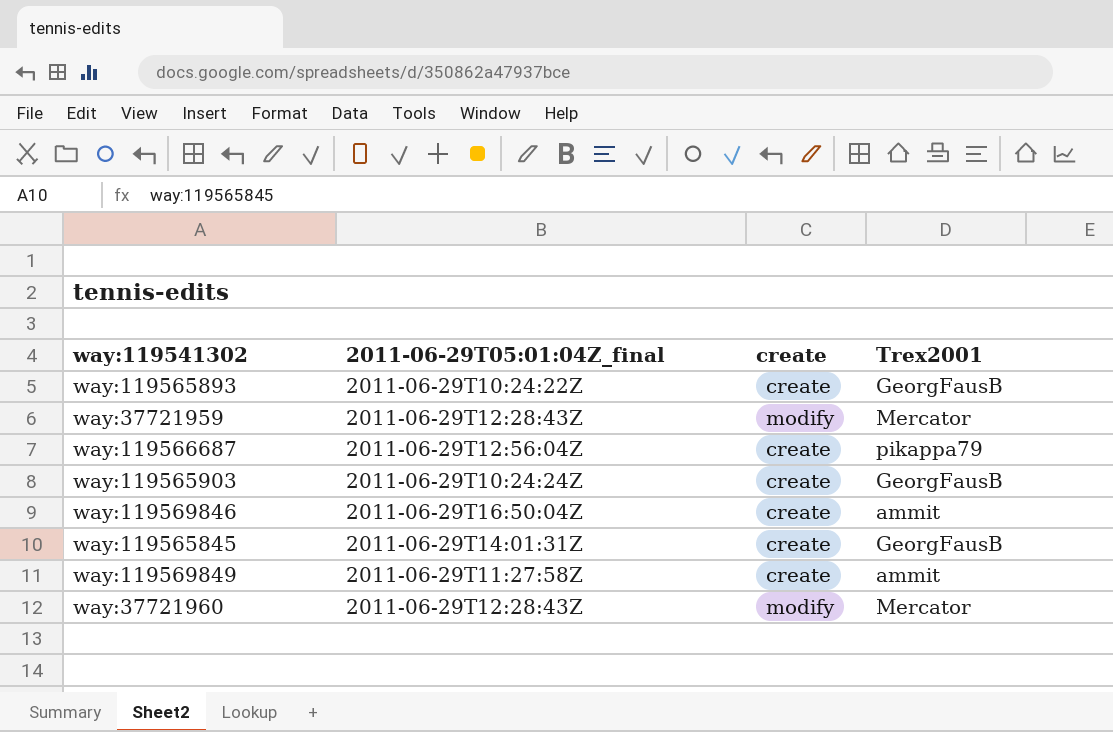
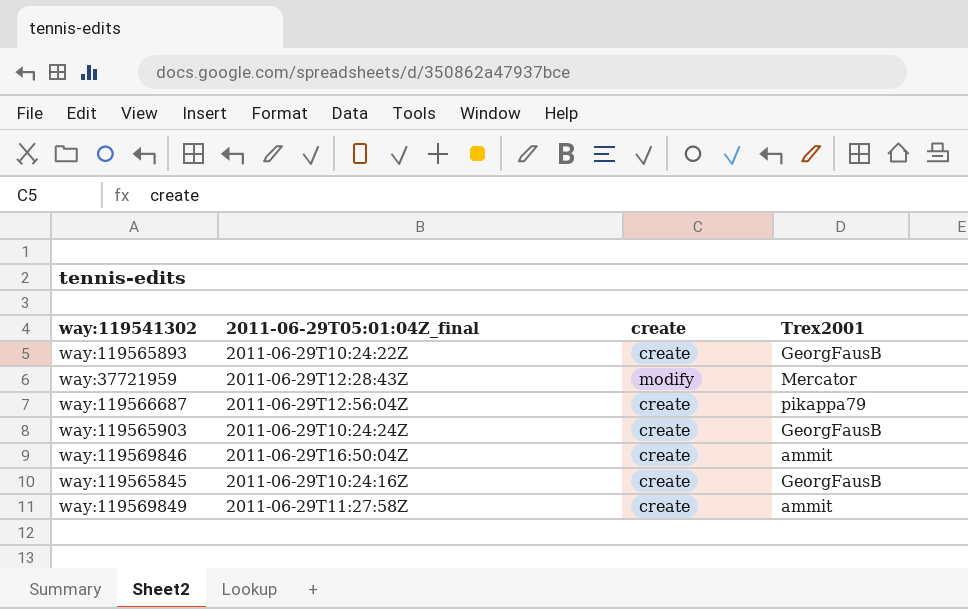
row way:37721960: 2011-06-29T12:28:43Z | modify | Mercator -> none
way:119565845 | 2011-06-29T05:01:04Z_final: 2011-06-29T14:01:31Z -> 2011-06-29T10:24:16Z

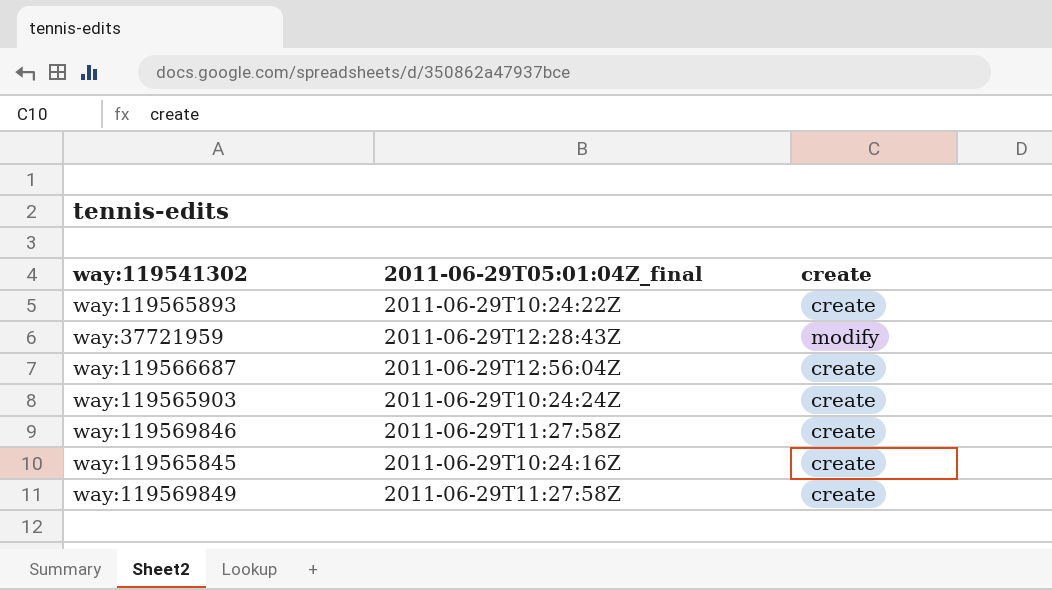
column Trex2001 | position: 4 -> none
way:119569846 | 2011-06-29T05:01:04Z_final: 2011-06-29T16:50:04Z -> 2011-06-29T11:27:58Z

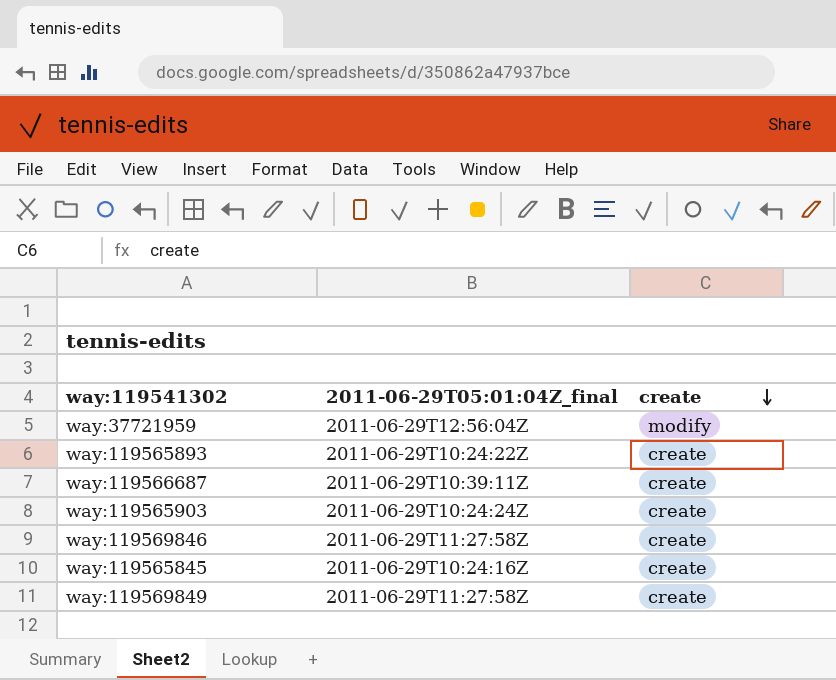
row order: none -> create descending
way:37721959 | 2011-06-29T05:01:04Z_final: 2011-06-29T12:28:43Z -> 2011-06-29T12:56:04Z
way:119566687 | 2011-06-29T05:01:04Z_final: 2011-06-29T12:56:04Z -> 2011-06-29T10:39:11Z

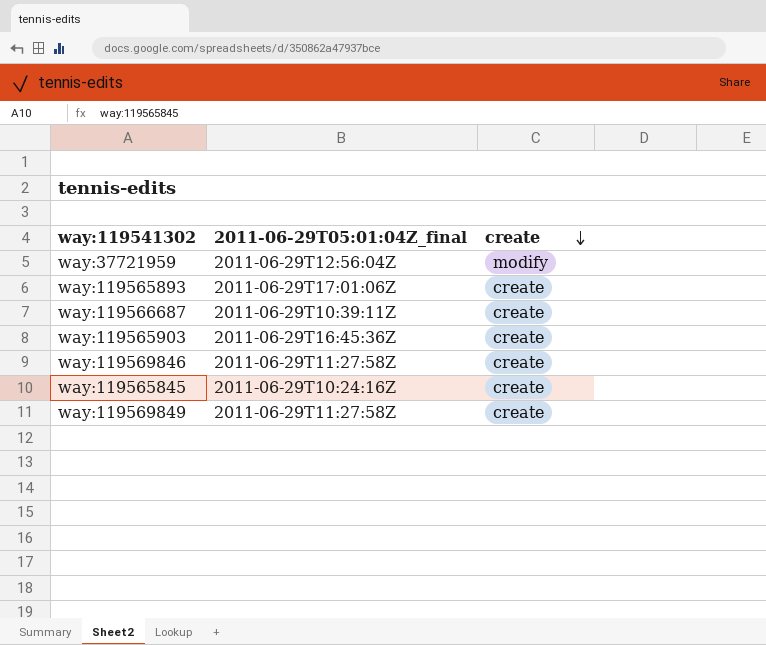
way:119565893 | 2011-06-29T05:01:04Z_final: 2011-06-29T10:24:22Z -> 2011-06-29T17:01:06Z
way:119565903 | 2011-06-29T05:01:04Z_final: 2011-06-29T10:24:24Z -> 2011-06-29T16:45:36Z

